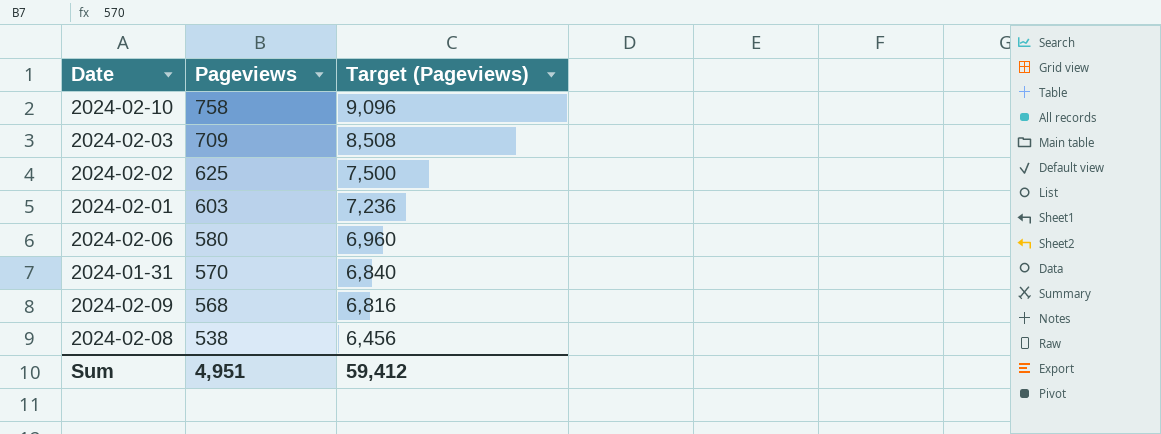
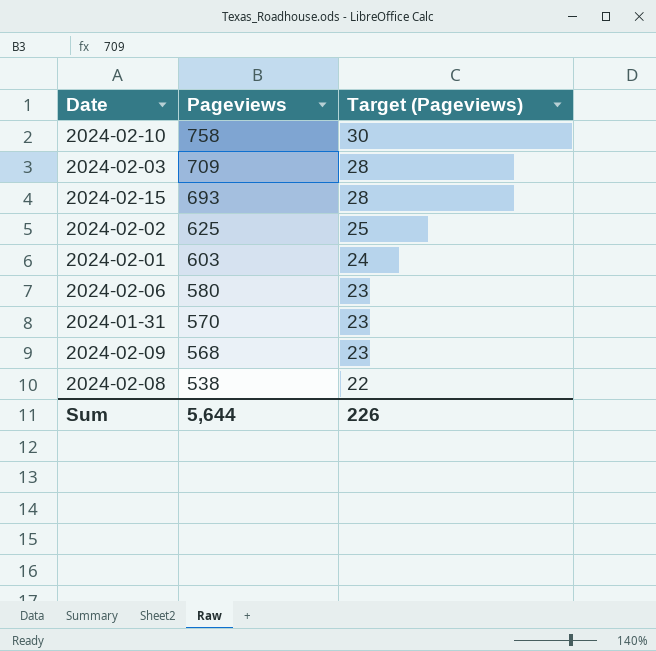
column Target (Pageviews) | formula: [Pageviews] * 12 -> [Pageviews] * 0.04
row 2024-02-15: none -> 693 | 28
Sum | Pageviews: 4,951 -> 5,644
Sum | Target (Pageviews): 59,412 -> 226

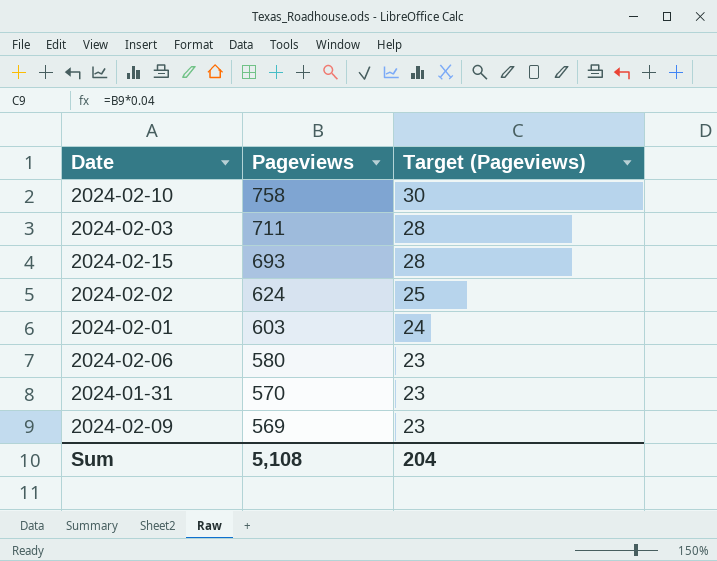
row 2024-02-08: 538 | 22 -> none
2024-02-03 | Pageviews: 709 -> 711
2024-02-02 | Pageviews: 625 -> 624
2024-02-09 | Pageviews: 568 -> 569
Sum | Pageviews: 5,644 -> 5,108
Sum | Target (Pageviews): 226 -> 204

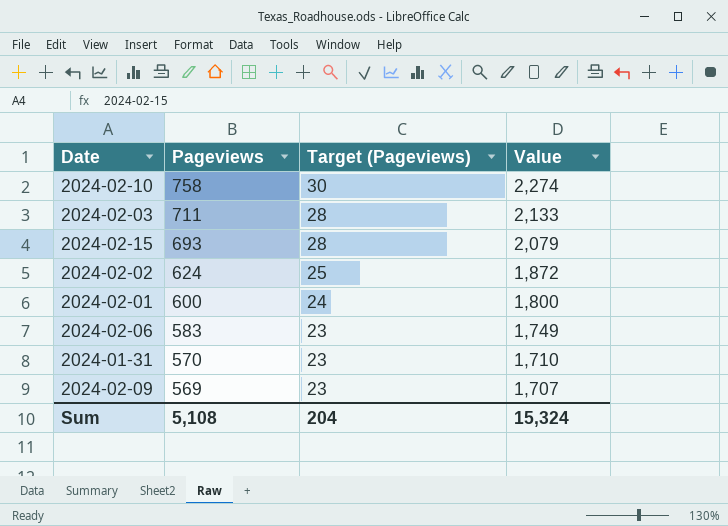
column Value | formula: none -> [Pageviews] * 3
2024-02-01 | Pageviews: 603 -> 600
2024-02-06 | Pageviews: 580 -> 583

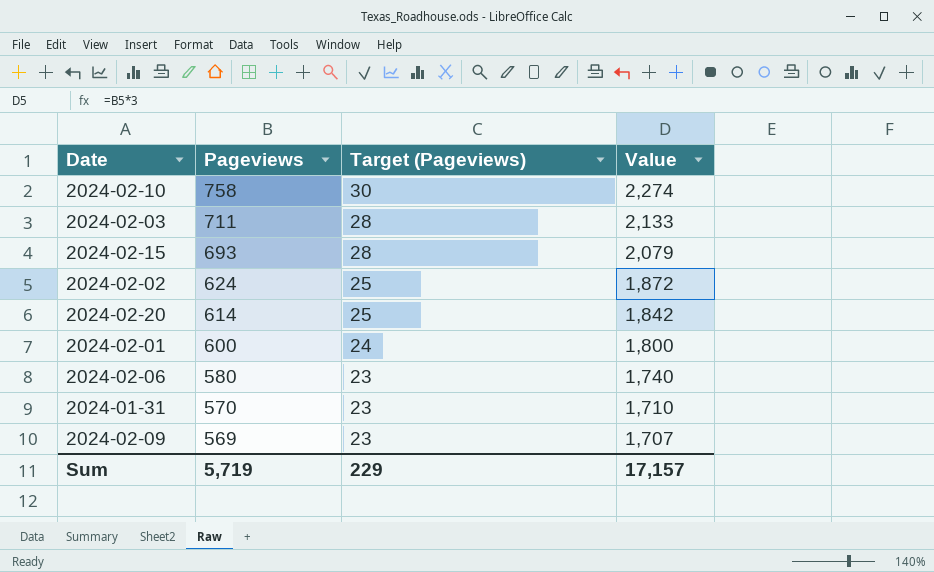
row 2024-02-20: none -> 614 | 25 | 1,842
2024-02-06 | Pageviews: 583 -> 580
2024-02-06 | Value: 1,749 -> 1,740
Sum | Pageviews: 5,108 -> 5,719
Sum | Target (Pageviews): 204 -> 229
Sum | Value: 15,324 -> 17,157

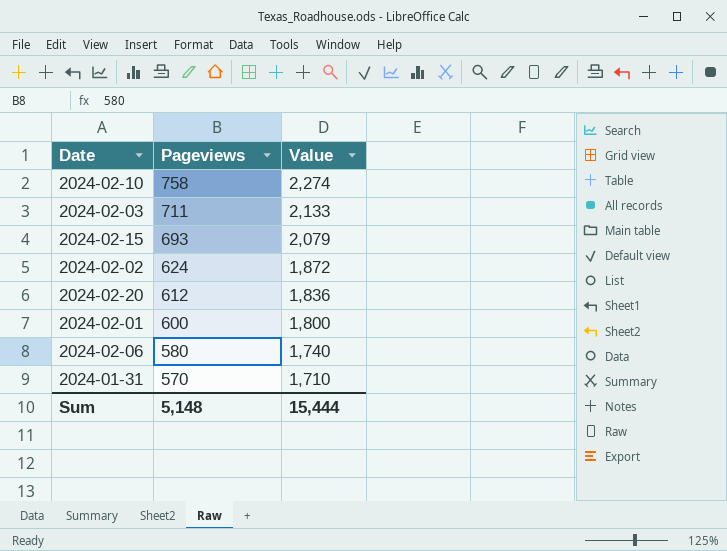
column Target (Pageviews) | formula: [Pageviews] * 0.04 -> none
row 2024-02-09: 569 | 23 | 1,707 -> none
2024-02-20 | Pageviews: 614 -> 612
2024-02-20 | Value: 1,842 -> 1,836
Sum | Pageviews: 5,719 -> 5,148
Sum | Value: 17,157 -> 15,444

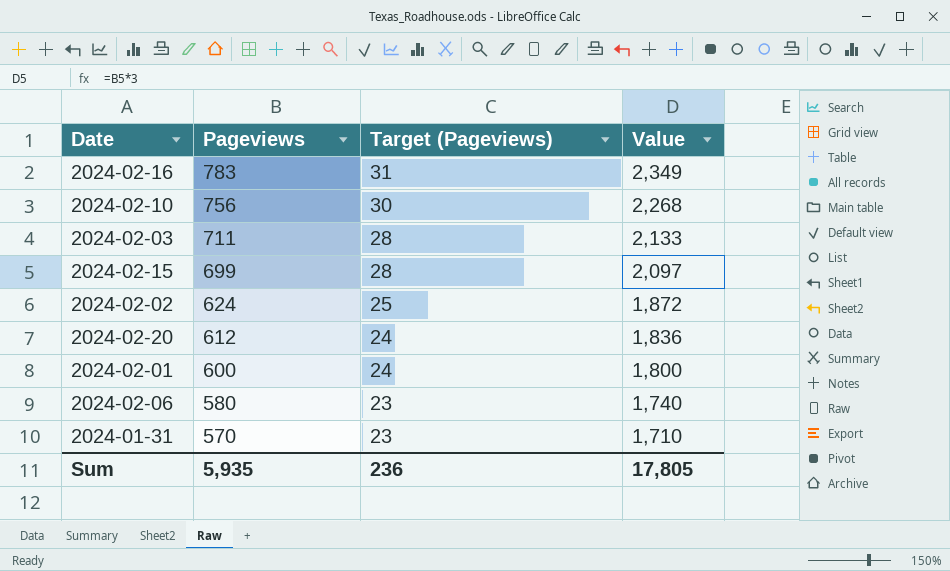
column Target (Pageviews) | formula: none -> [Pageviews] * 0.04
row 2024-02-16: none -> 783 | 31 | 2,349
2024-02-10 | Pageviews: 758 -> 756
2024-02-10 | Value: 2,274 -> 2,268
2024-02-15 | Pageviews: 693 -> 699
2024-02-15 | Value: 2,079 -> 2,097
Sum | Pageviews: 5,148 -> 5,935
Sum | Value: 15,444 -> 17,805

